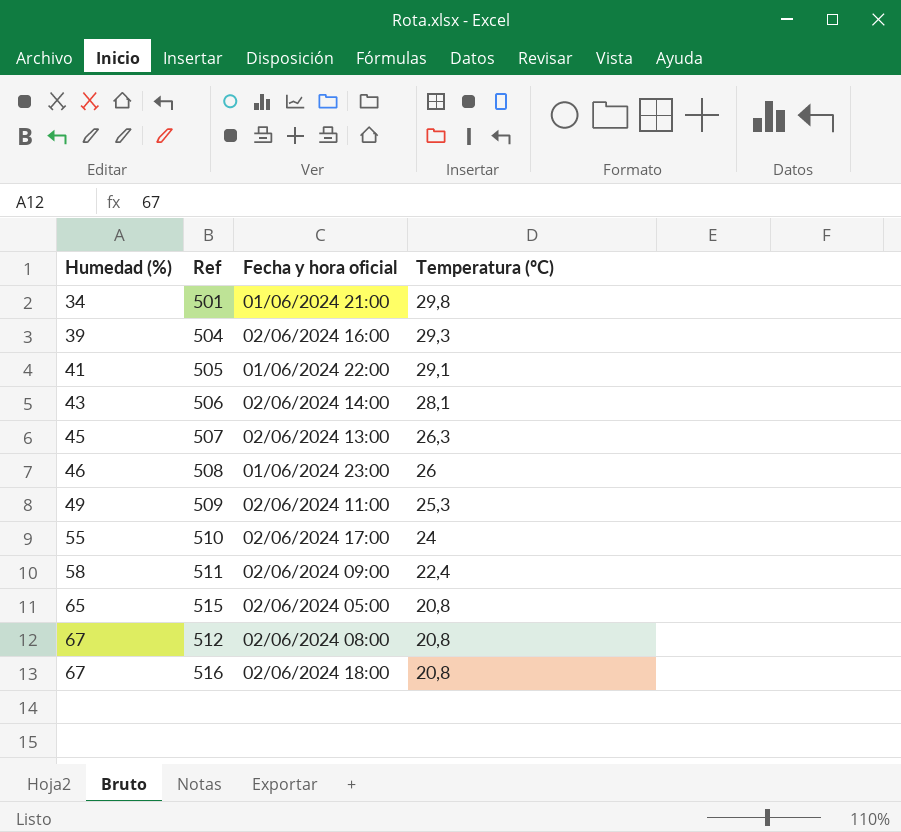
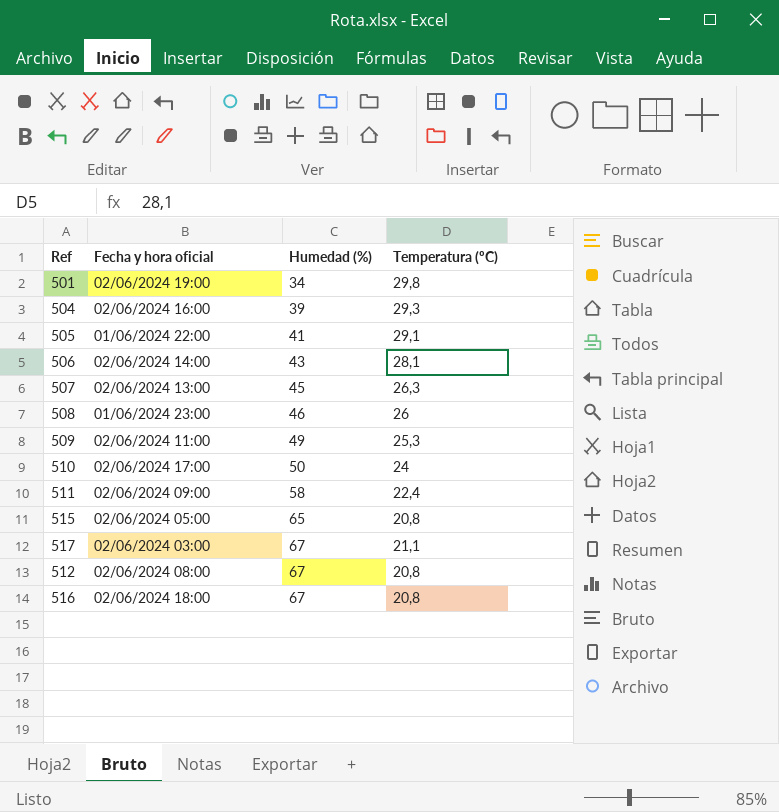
column Humedad (%) | position: 1 -> 3
501 | Fecha y hora oficial: 01/06/2024 21:00 -> 02/06/2024 19:00
510 | Humedad (%): 55 -> 50
row 517: none -> 02/06/2024 03:00 | 67 | 21,1

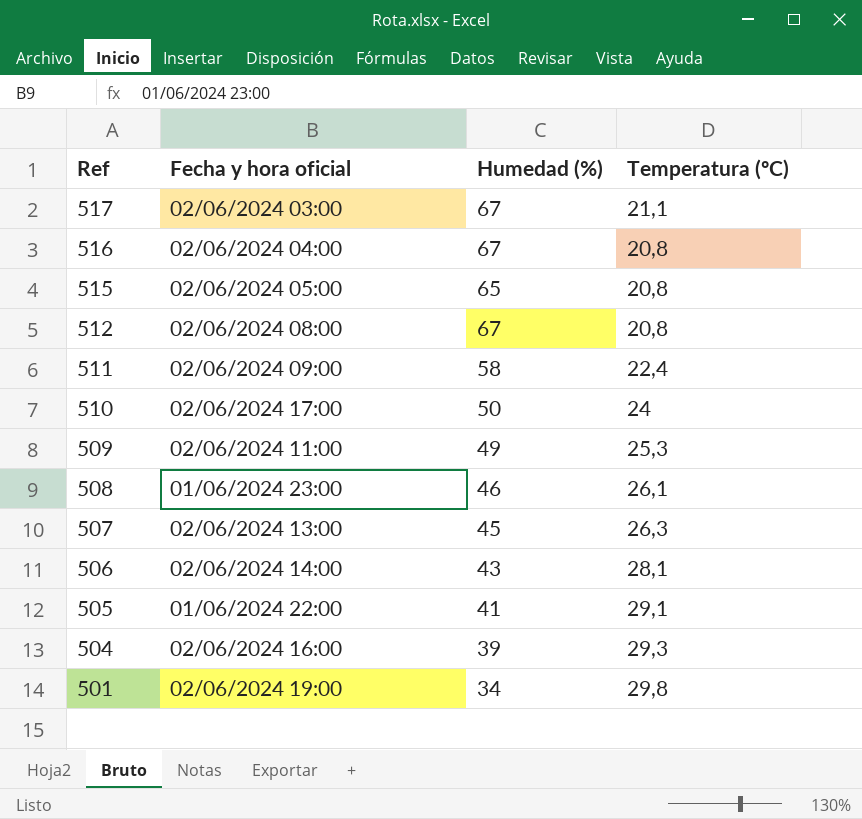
row order: Humedad (%) ascending -> Ref descending
516 | Fecha y hora oficial: 02/06/2024 18:00 -> 02/06/2024 04:00
508 | Temperatura (ºC): 26 -> 26,1

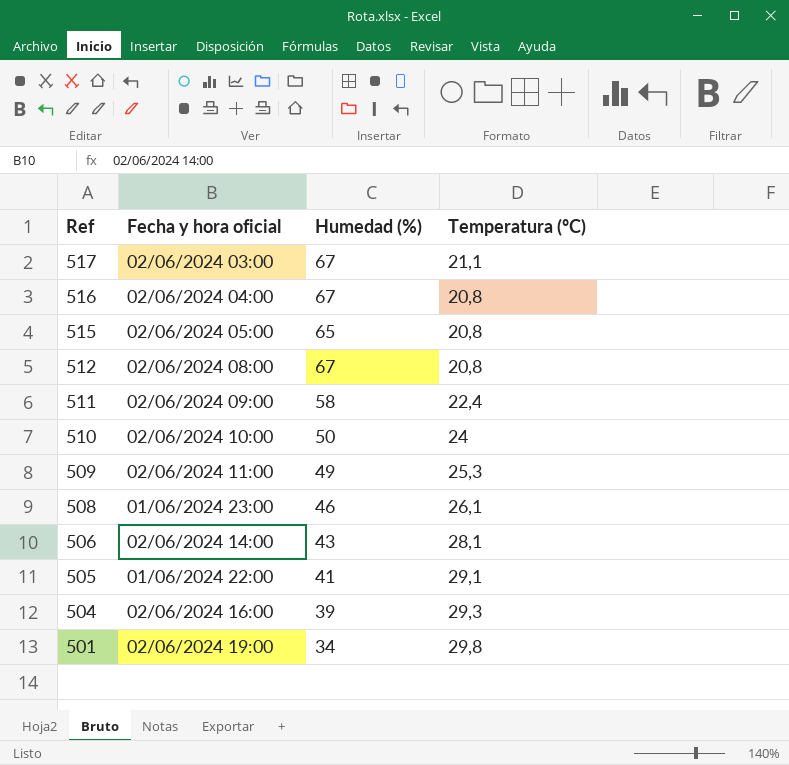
row 507: 02/06/2024 13:00 | 45 | 26,3 -> none
510 | Fecha y hora oficial: 02/06/2024 17:00 -> 02/06/2024 10:00

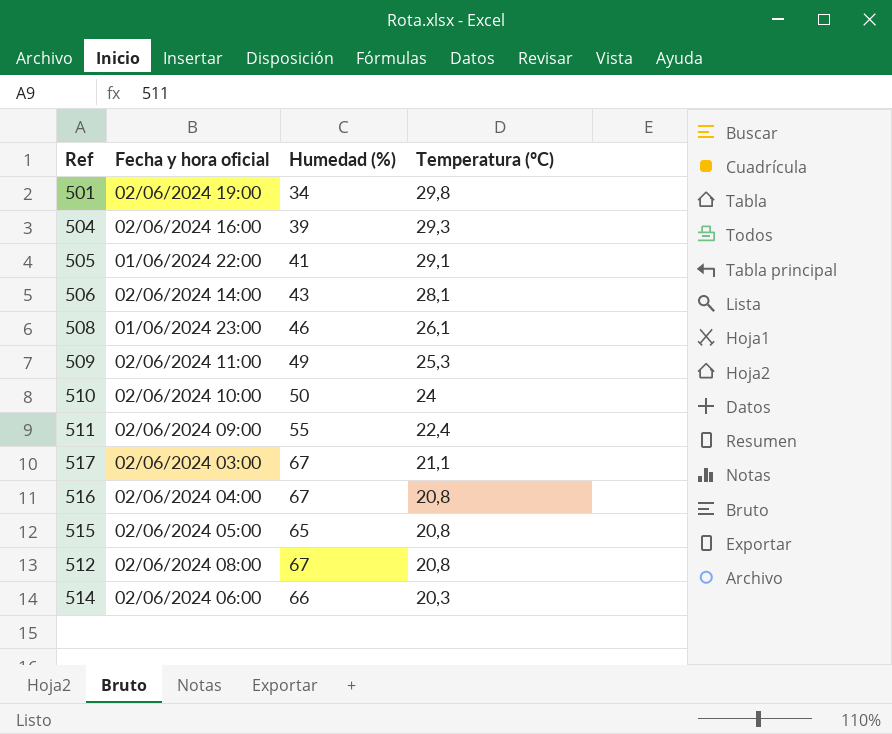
row order: Ref descending -> Temperatura (ºC) descending
511 | Humedad (%): 58 -> 55
row 514: none -> 02/06/2024 06:00 | 66 | 20,3

